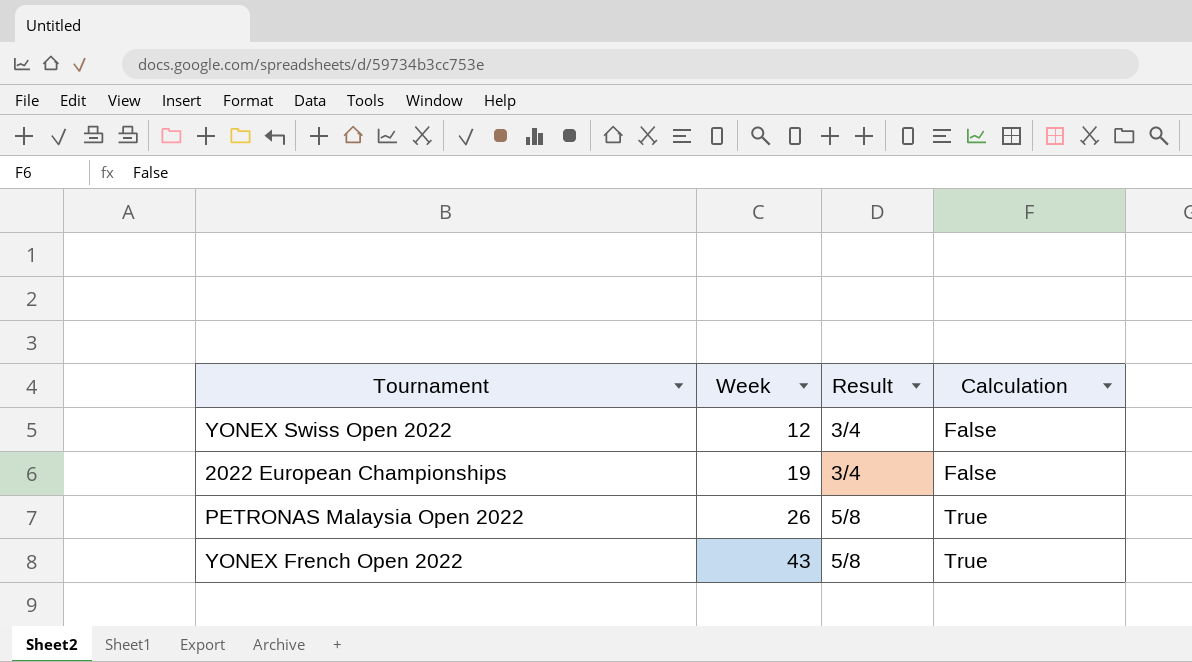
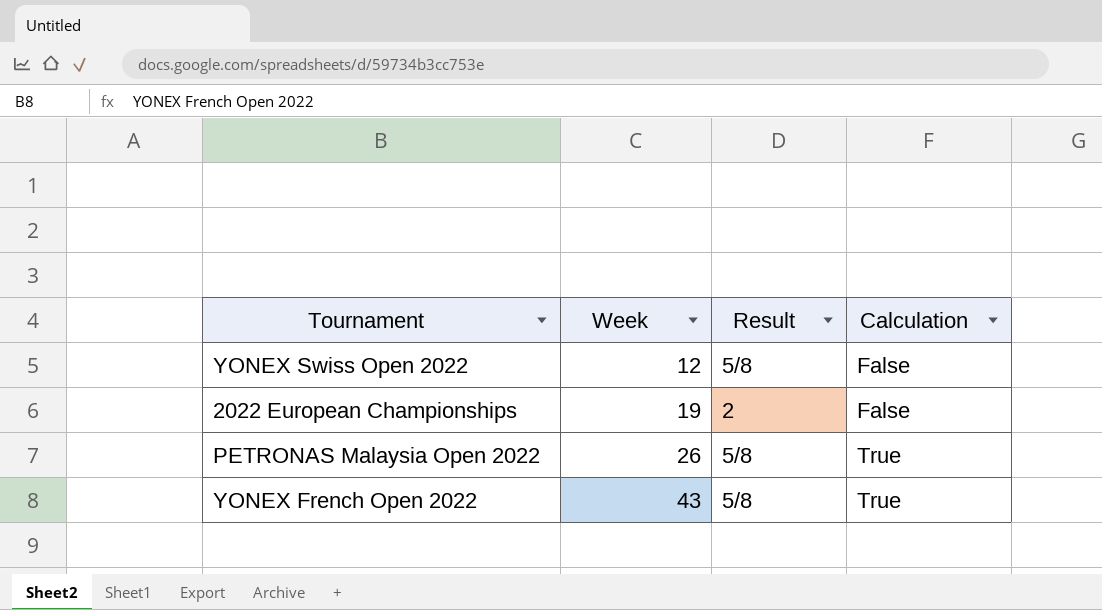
YONEX Swiss Open 2022 | Result: 3/4 -> 5/8
2022 European Championships | Result: 3/4 -> 2

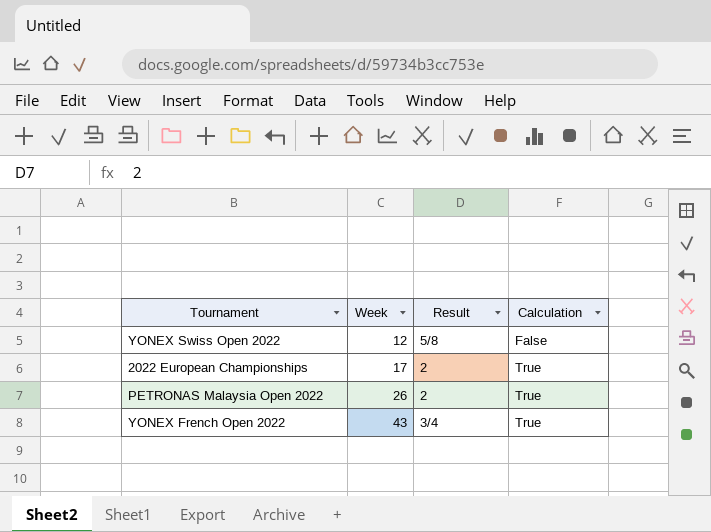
2022 European Championships | Week: 19 -> 17
2022 European Championships | Calculation: False -> True
PETRONAS Malaysia Open 2022 | Result: 5/8 -> 2
YONEX French Open 2022 | Result: 5/8 -> 3/4

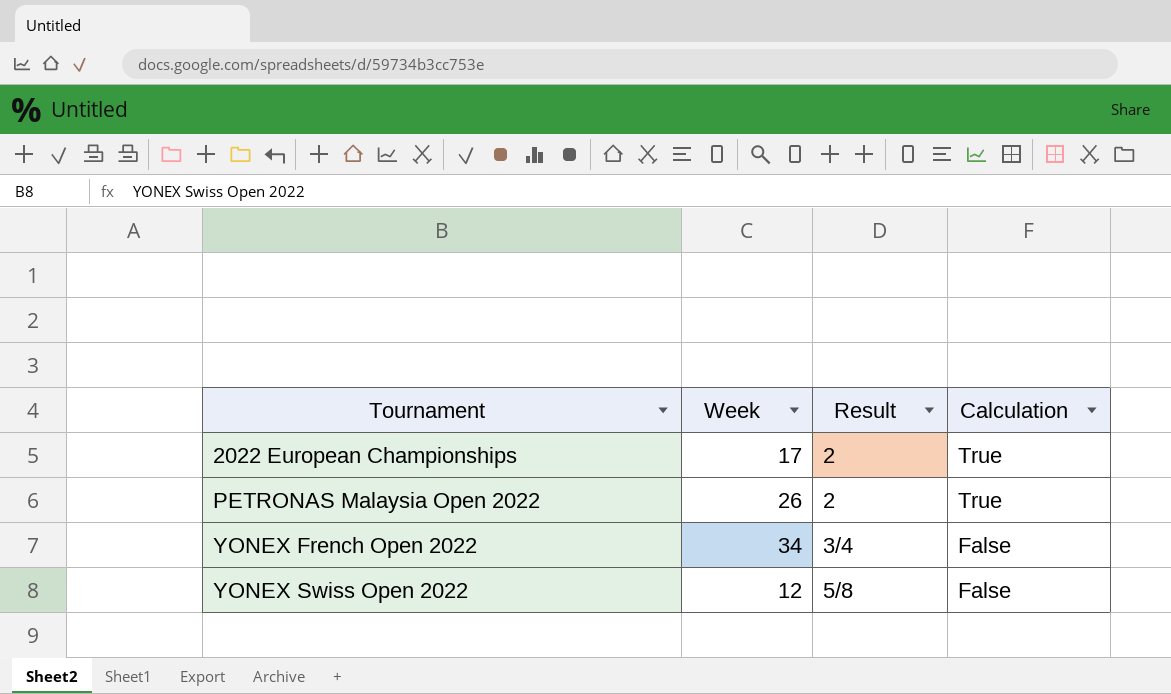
row order: Week ascending -> Tournament ascending
YONEX French Open 2022 | Week: 43 -> 34
YONEX French Open 2022 | Calculation: True -> False

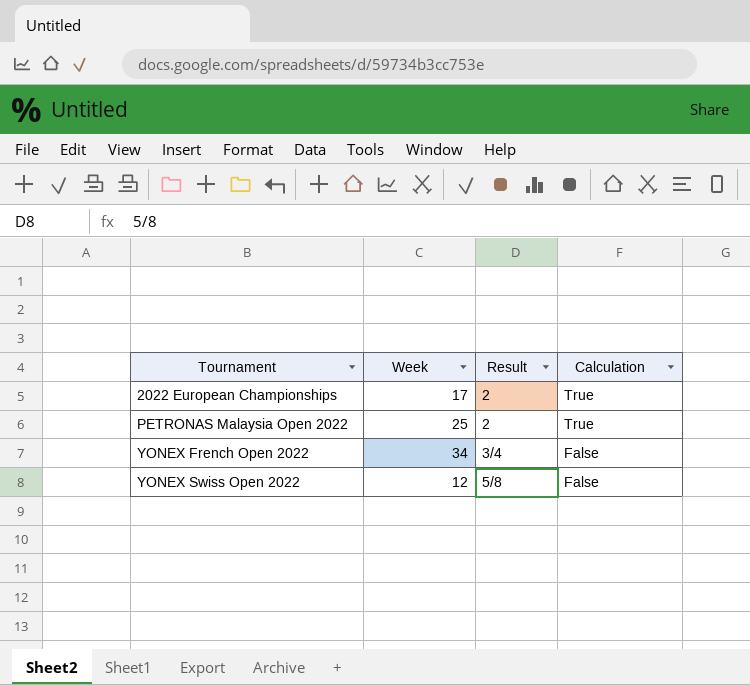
PETRONAS Malaysia Open 2022 | Week: 26 -> 25

